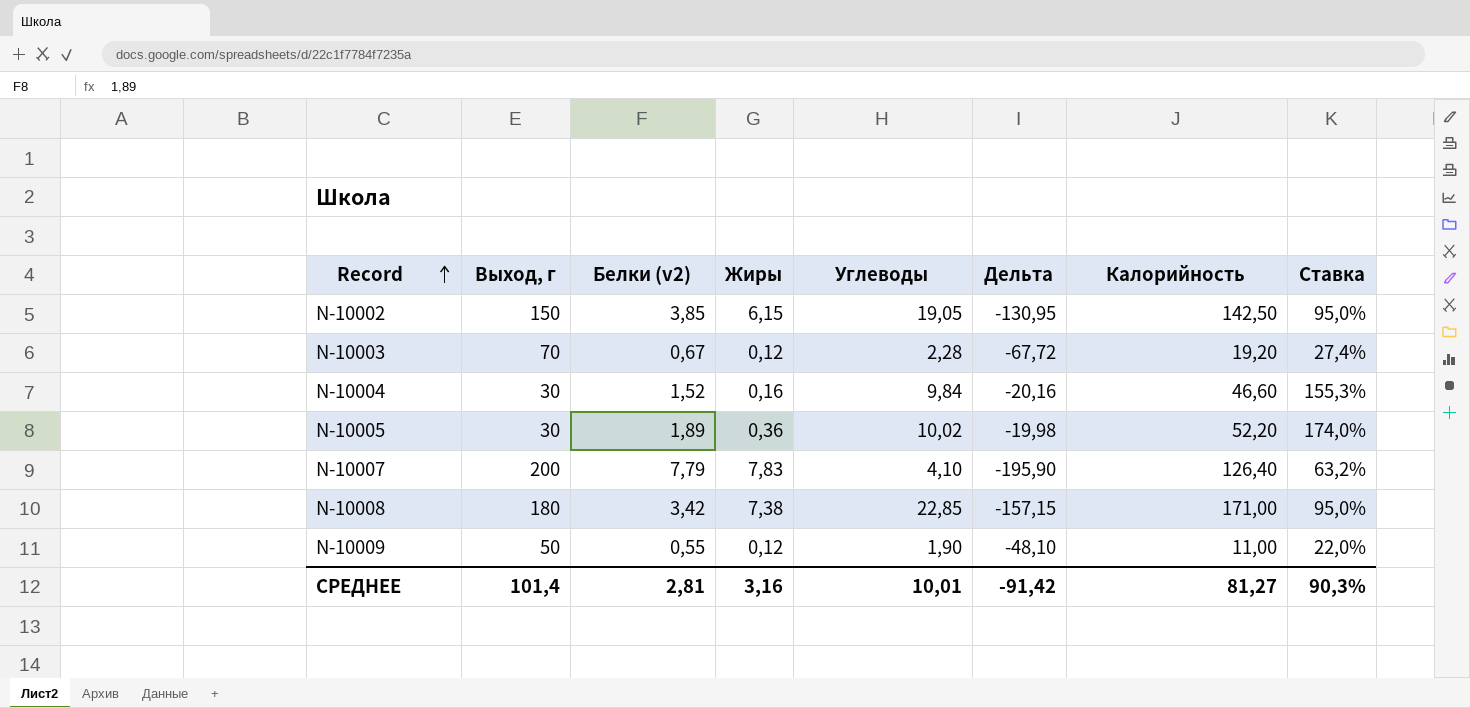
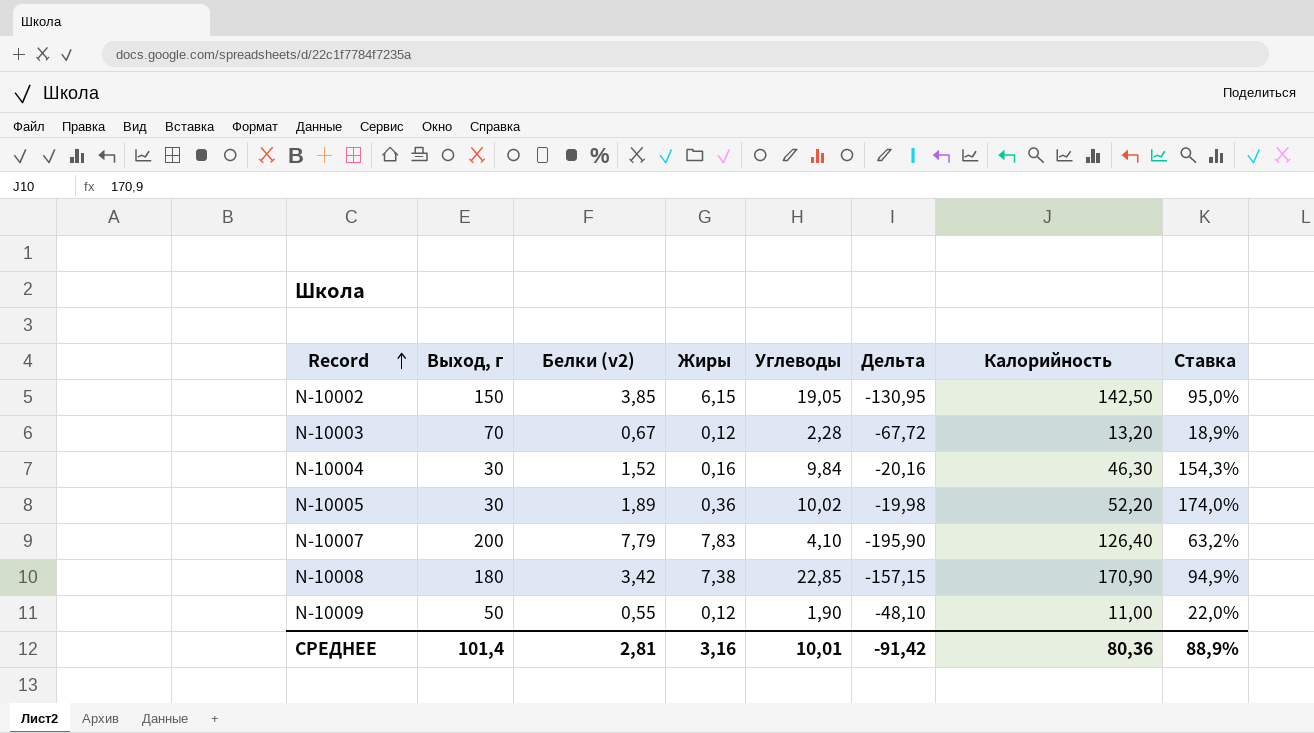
N-10003 | Калорийность: 19,20 -> 13,20
N-10003 | Ставка: 27,4% -> 18,9%
N-10004 | Калорийность: 46,60 -> 46,30
N-10004 | Ставка: 155,3% -> 154,3%
N-10008 | Калорийность: 171,00 -> 170,90
N-10008 | Ставка: 95,0% -> 94,9%
СРЕДНЕЕ | Калорийность: 81,27 -> 80,36
СРЕДНЕЕ | Ставка: 90,3% -> 88,9%

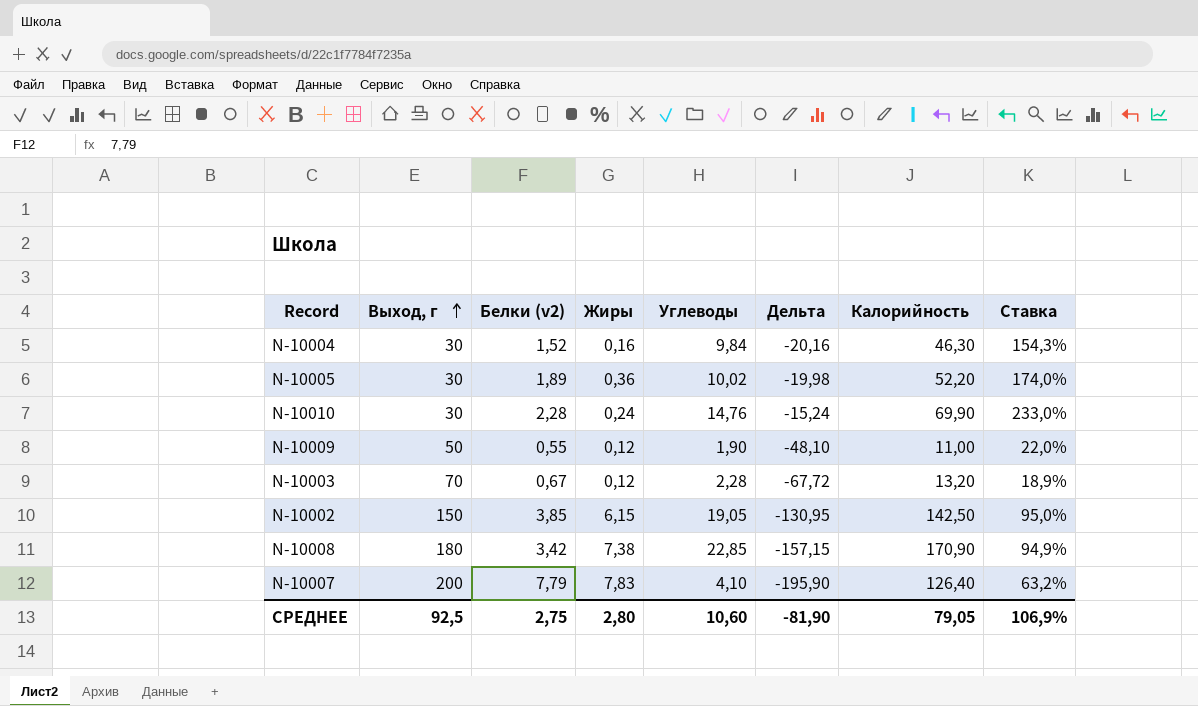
row order: Record ascending -> Выход, г ascending
row N-10010: none -> 30 | 2,28 | 0,24 | 14,76 | -15,24 | 69,90 | 233,0%
СРЕДНЕЕ | Выход, г: 101,4 -> 92,5
СРЕДНЕЕ | Белки (v2): 2,81 -> 2,75
СРЕДНЕЕ | Жиры: 3,16 -> 2,80
СРЕДНЕЕ | Углеводы: 10,01 -> 10,60
СРЕДНЕЕ | Дельта: -91,42 -> -81,90
СРЕДНЕЕ | Калорийность: 80,36 -> 79,05
СРЕДНЕЕ | Ставка: 88,9% -> 106,9%

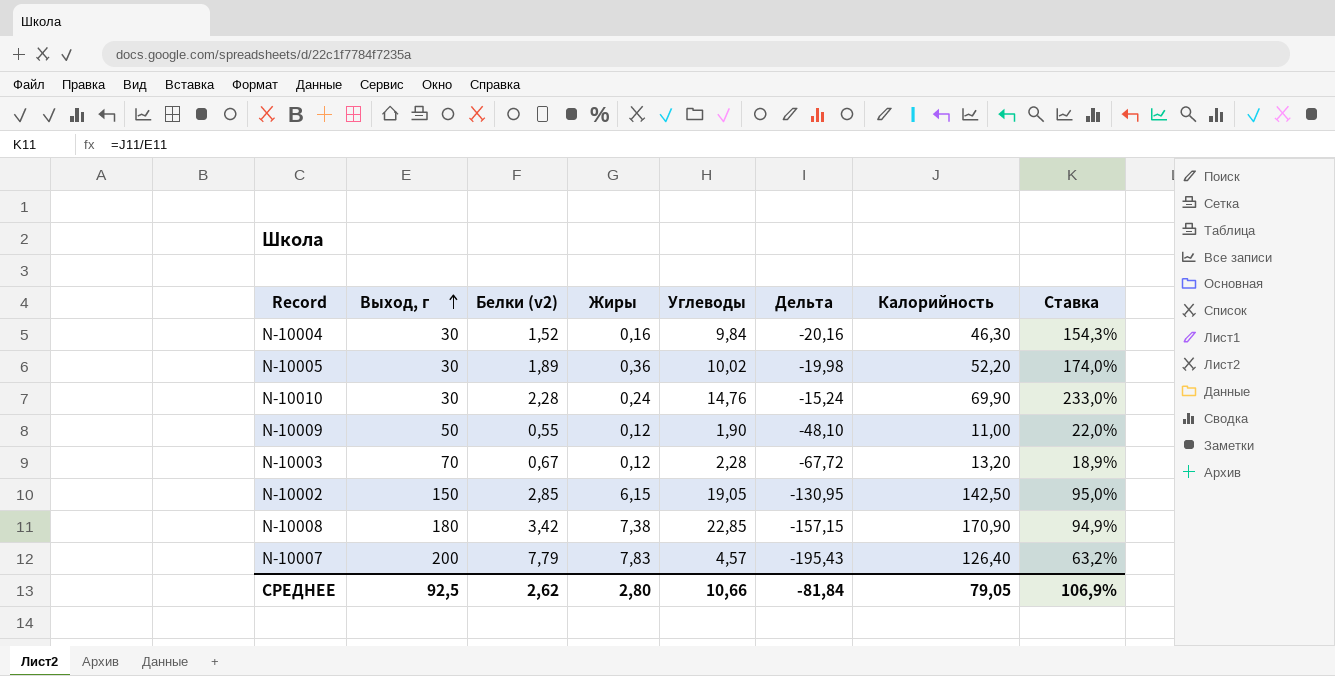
N-10002 | Белки (v2): 3,85 -> 2,85
N-10007 | Углеводы: 4,10 -> 4,57
N-10007 | Дельта: -195,90 -> -195,43
СРЕДНЕЕ | Белки (v2): 2,75 -> 2,62
СРЕДНЕЕ | Углеводы: 10,60 -> 10,66
СРЕДНЕЕ | Дельта: -81,90 -> -81,84

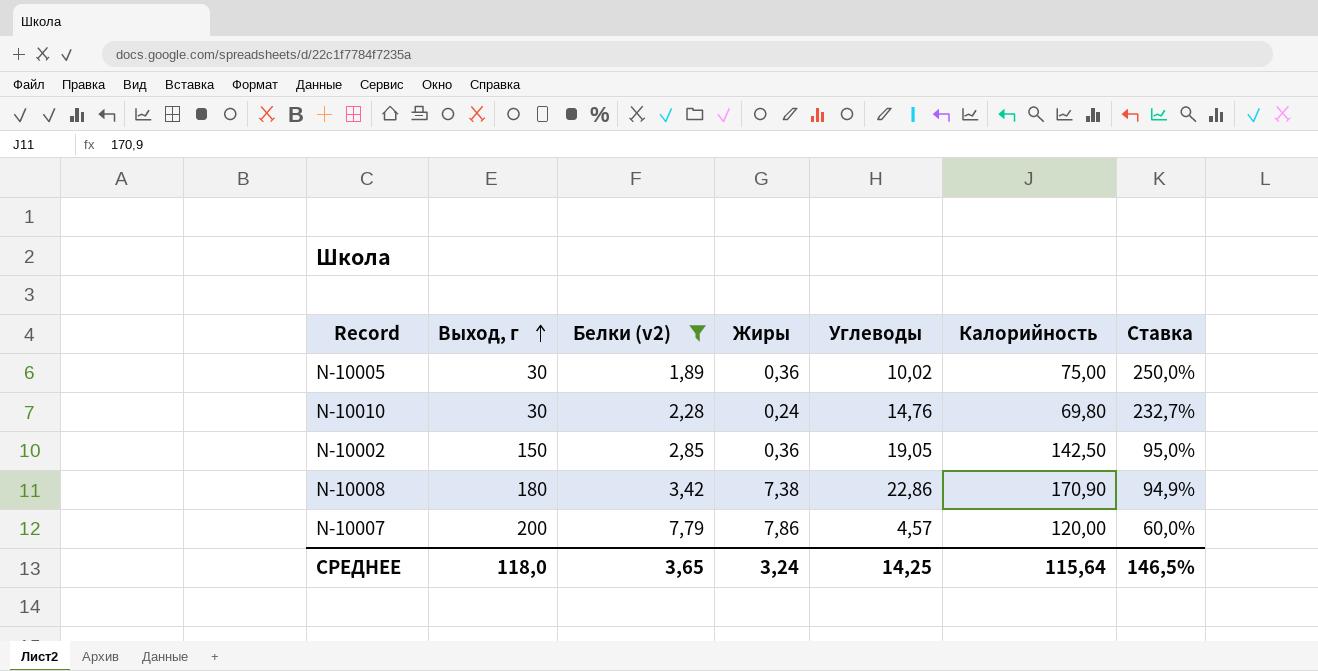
filter: none -> Белки (v2) >= 1,89
column Дельта | formula: [Углеводы] - [Выход, г] -> none
N-10005 | Калорийность: 52,20 -> 75,00
N-10005 | Ставка: 174,0% -> 250,0%
N-10010 | Калорийность: 69,90 -> 69,80
N-10010 | Ставка: 233,0% -> 232,7%
N-10002 | Жиры: 6,15 -> 0,36
N-10008 | Углеводы: 22,85 -> 22,86
N-10007 | Жиры: 7,83 -> 7,86
N-10007 | Калорийность: 126,40 -> 120,00
N-10007 | Ставка: 63,2% -> 60,0%
СРЕДНЕЕ | Выход, г: 92,5 -> 118,0
СРЕДНЕЕ | Белки (v2): 2,62 -> 3,65
СРЕДНЕЕ | Жиры: 2,80 -> 3,24
СРЕДНЕЕ | Углеводы: 10,66 -> 14,25
СРЕДНЕЕ | Калорийность: 79,05 -> 115,64
СРЕДНЕЕ | Ставка: 106,9% -> 146,5%

